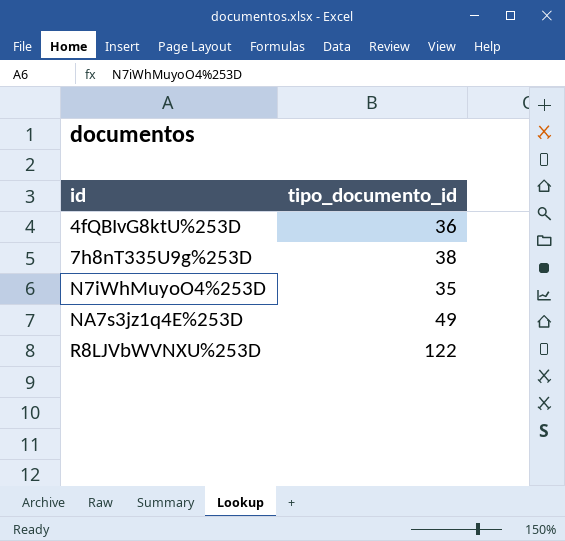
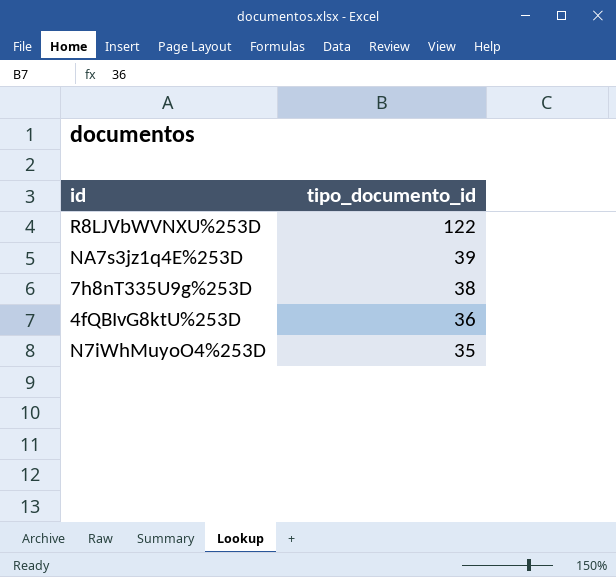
row order: id ascending -> tipo_documento_id descending
NA7s3jz1q4E%253D | tipo_documento_id: 49 -> 39

